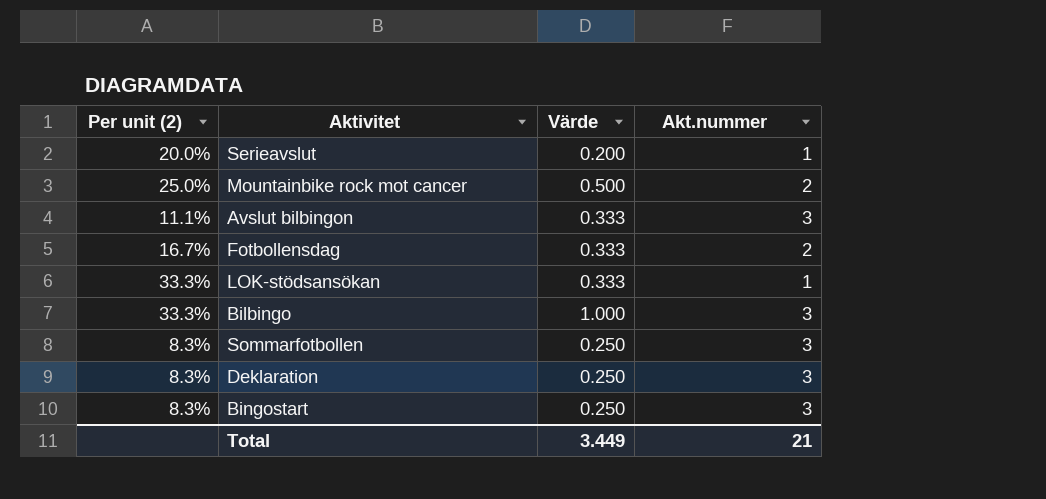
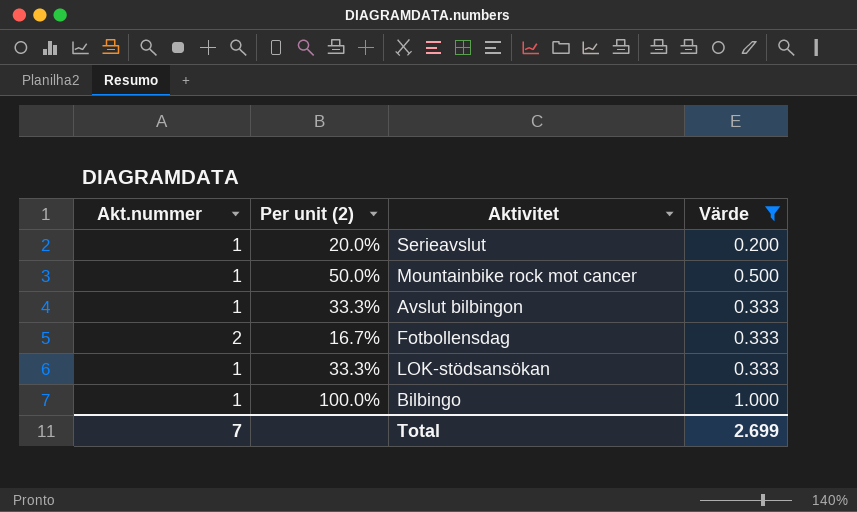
filter: none -> Värde != 0.250
column Akt.nummer | position: 4 -> 1
Mountainbike rock mot cancer | Akt.nummer: 2 -> 1
Mountainbike rock mot cancer | Per unit (2): 25.0% -> 50.0%
Avslut bilbingon | Akt.nummer: 3 -> 1
Avslut bilbingon | Per unit (2): 11.1% -> 33.3%
Bilbingo | Akt.nummer: 3 -> 1
Bilbingo | Per unit (2): 33.3% -> 100.0%
Total | Akt.nummer: 21 -> 7
Total | Värde: 3.449 -> 2.699

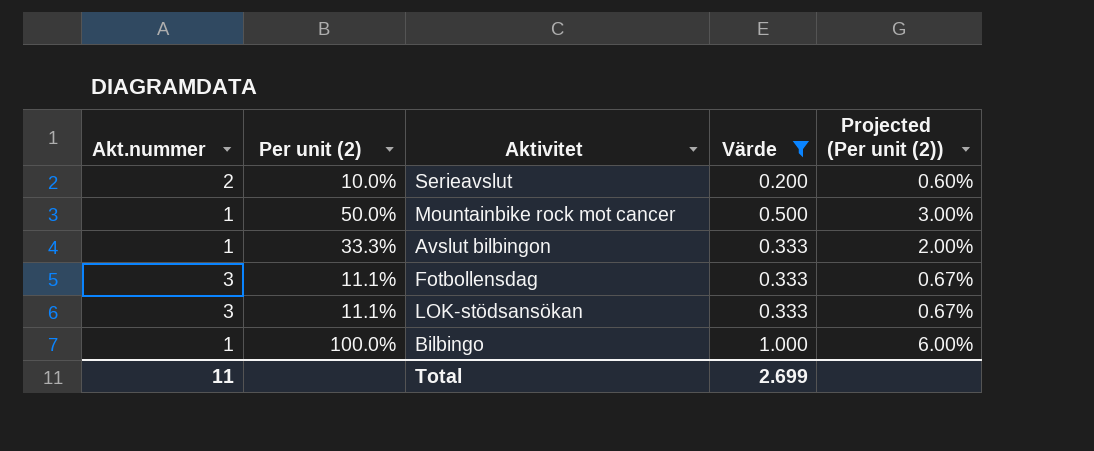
column Projected (Per unit (2)) | formula: none -> [Per unit (2)] * 0.06
Serieavslut | Akt.nummer: 1 -> 2
Serieavslut | Per unit (2): 20.0% -> 10.0%
Fotbollensdag | Akt.nummer: 2 -> 3
Fotbollensdag | Per unit (2): 16.7% -> 11.1%
LOK-stödsansökan | Akt.nummer: 1 -> 3
LOK-stödsansökan | Per unit (2): 33.3% -> 11.1%
Total | Akt.nummer: 7 -> 11

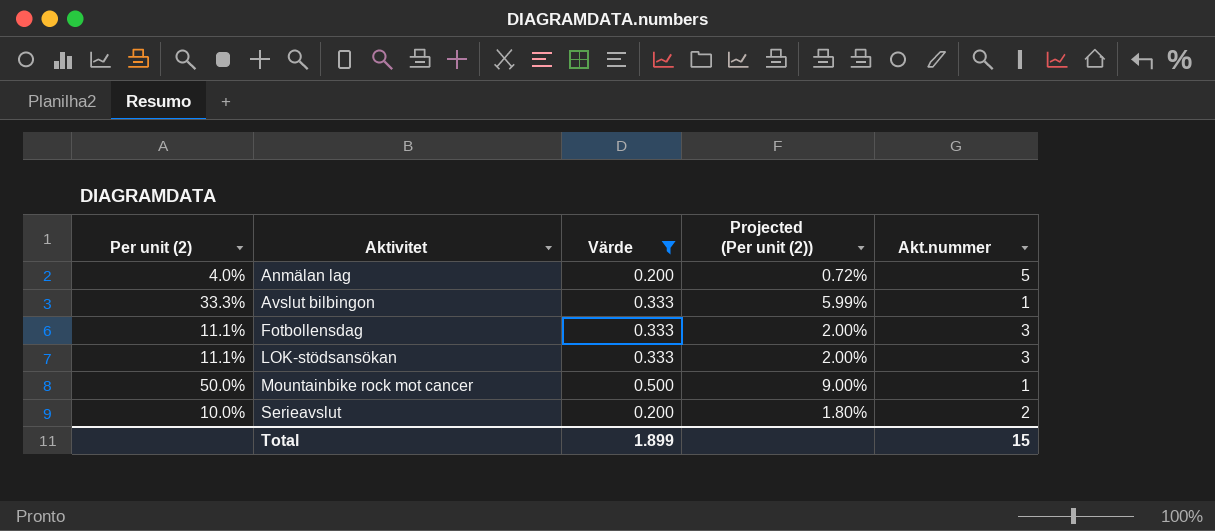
row order: none -> Aktivitet ascending
column Projected (Per unit (2)) | formula: [Per unit (2)] * 0.06 -> [Per unit (2)] * 0.18
column Akt.nummer | position: 1 -> 5
row Bilbingo: 1 | 100.0% | 1.000 | 6.00% -> none
row Anmälan lag: none -> 4.0% | 0.200 | 0.72% | 5
Total | Värde: 2.699 -> 1.899
Total | Akt.nummer: 11 -> 15

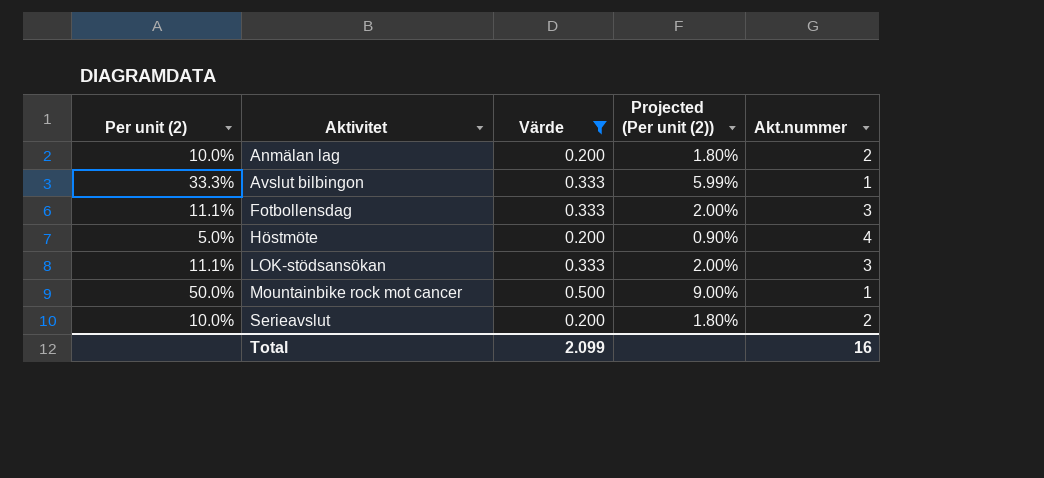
Anmälan lag | Per unit (2): 4.0% -> 10.0%
Anmälan lag | Projected (Per unit (2)): 0.72% -> 1.80%
Anmälan lag | Akt.nummer: 5 -> 2
row Höstmöte: none -> 5.0% | 0.200 | 0.90% | 4
Total | Värde: 1.899 -> 2.099
Total | Akt.nummer: 15 -> 16

